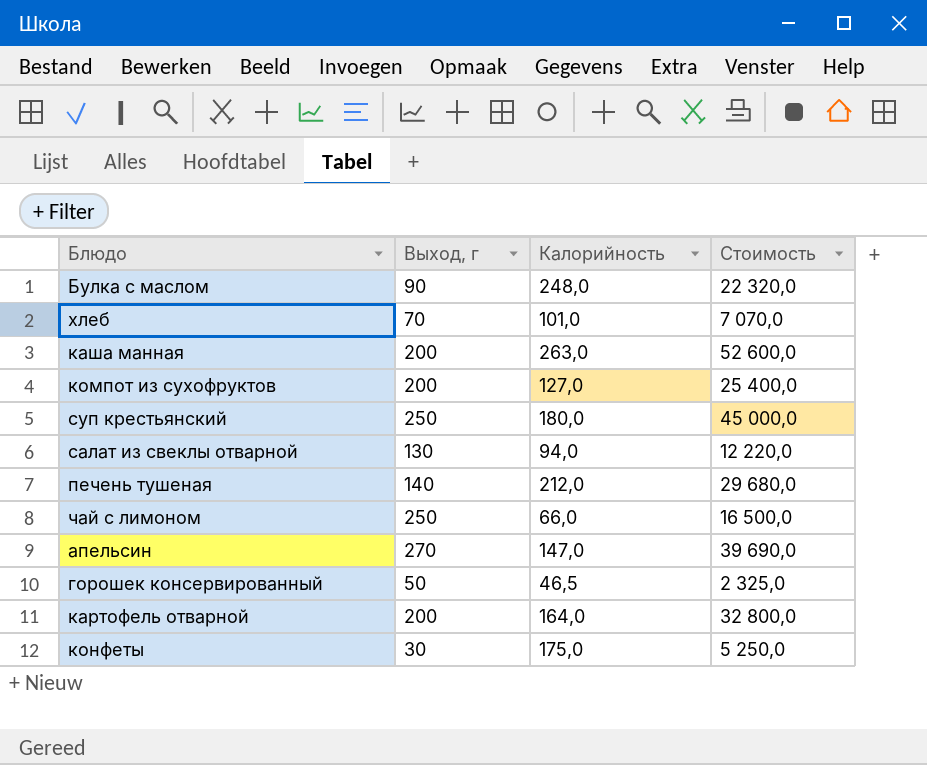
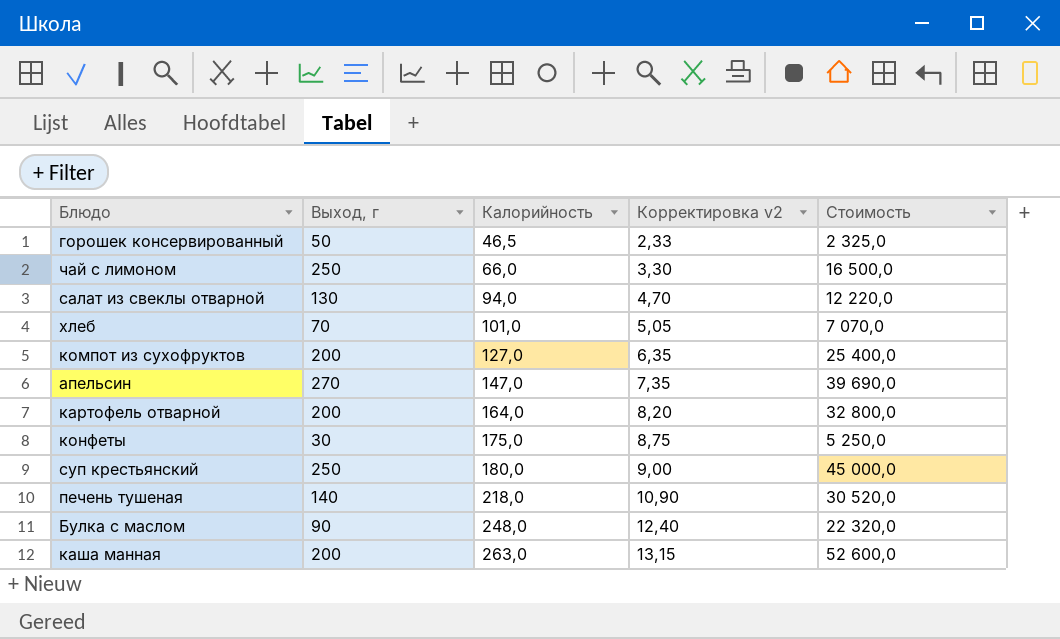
row order: none -> Калорийность ascending
column Корректировка v2 | formula: none -> [Калорийность] * 0,05
печень тушеная | Калорийность: 212,0 -> 218,0
печень тушеная | Стоимость: 29 680,0 -> 30 520,0

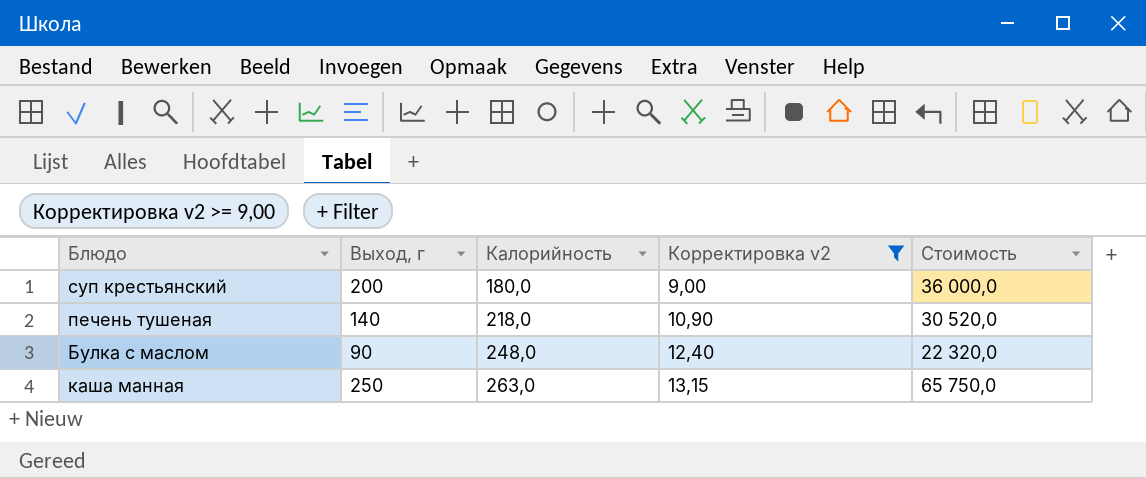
filter: none -> Корректировка v2 >= 9,00
суп крестьянский | Выход, г: 250 -> 200
суп крестьянский | Стоимость: 45 000,0 -> 36 000,0
каша манная | Выход, г: 200 -> 250
каша манная | Стоимость: 52 600,0 -> 65 750,0

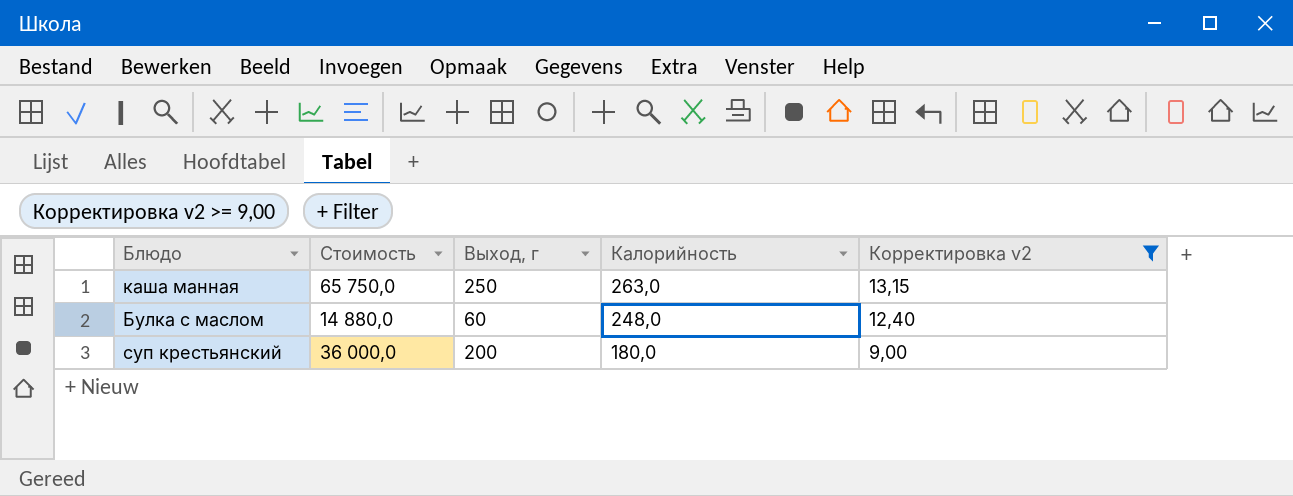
row order: Калорийность ascending -> Калорийность descending
column Стоимость | position: 5 -> 2
row печень тушеная: 140 | 218,0 | 10,90 | 30 520,0 -> none
Булка с маслом | Стоимость: 22 320,0 -> 14 880,0
Булка с маслом | Выход, г: 90 -> 60

